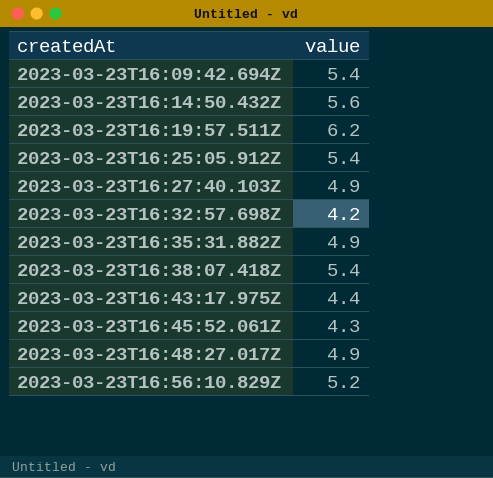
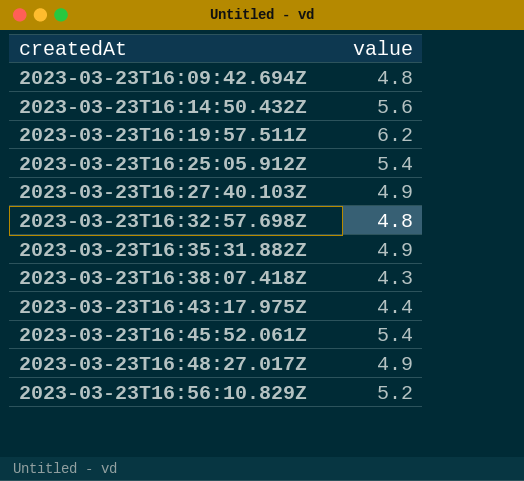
2023-03-23T16:09:42.694Z | value: 5.4 -> 4.8
2023-03-23T16:32:57.698Z | value: 4.2 -> 4.8
2023-03-23T16:38:07.418Z | value: 5.4 -> 4.3
2023-03-23T16:45:52.061Z | value: 4.3 -> 5.4

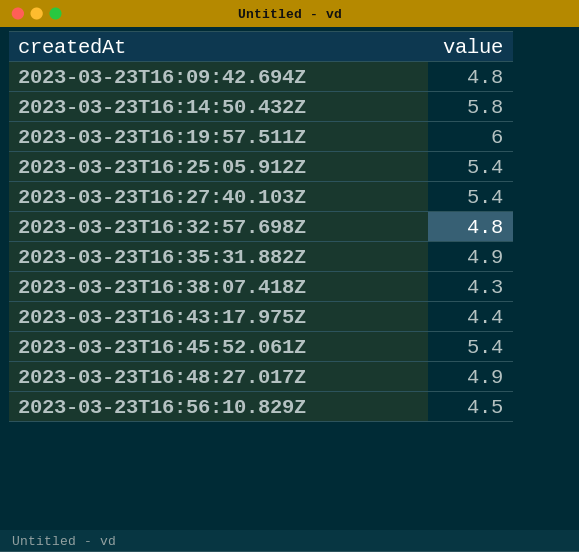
2023-03-23T16:14:50.432Z | value: 5.6 -> 5.8
2023-03-23T16:19:57.511Z | value: 6.2 -> 6
2023-03-23T16:27:40.103Z | value: 4.9 -> 5.4
2023-03-23T16:56:10.829Z | value: 5.2 -> 4.5

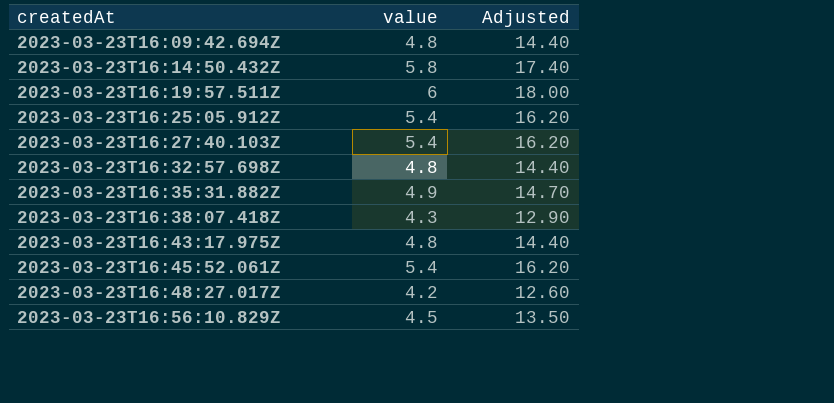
column Adjusted | formula: none -> [value] * 3
2023-03-23T16:43:17.975Z | value: 4.4 -> 4.8
2023-03-23T16:48:27.017Z | value: 4.9 -> 4.2

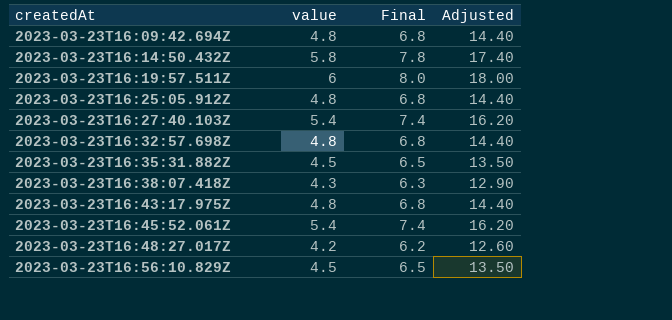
column Final | formula: none -> [value] + 2
2023-03-23T16:25:05.912Z | value: 5.4 -> 4.8
2023-03-23T16:25:05.912Z | Adjusted: 16.20 -> 14.40
2023-03-23T16:35:31.882Z | value: 4.9 -> 4.5
2023-03-23T16:35:31.882Z | Adjusted: 14.70 -> 13.50

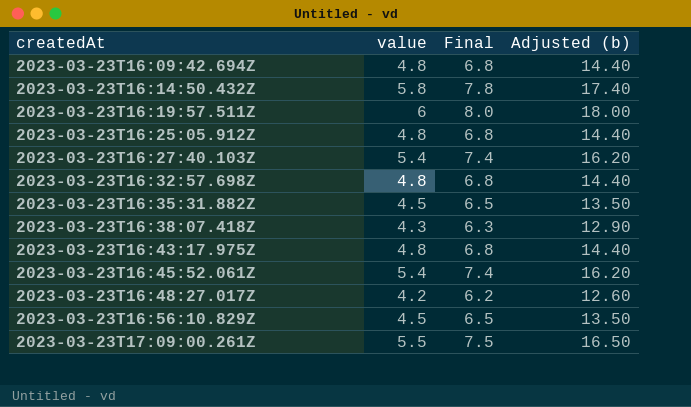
column name: Adjusted -> Adjusted (b)
row 2023-03-23T17:09:00.261Z: none -> 5.5 | 7.5 | 16.50

